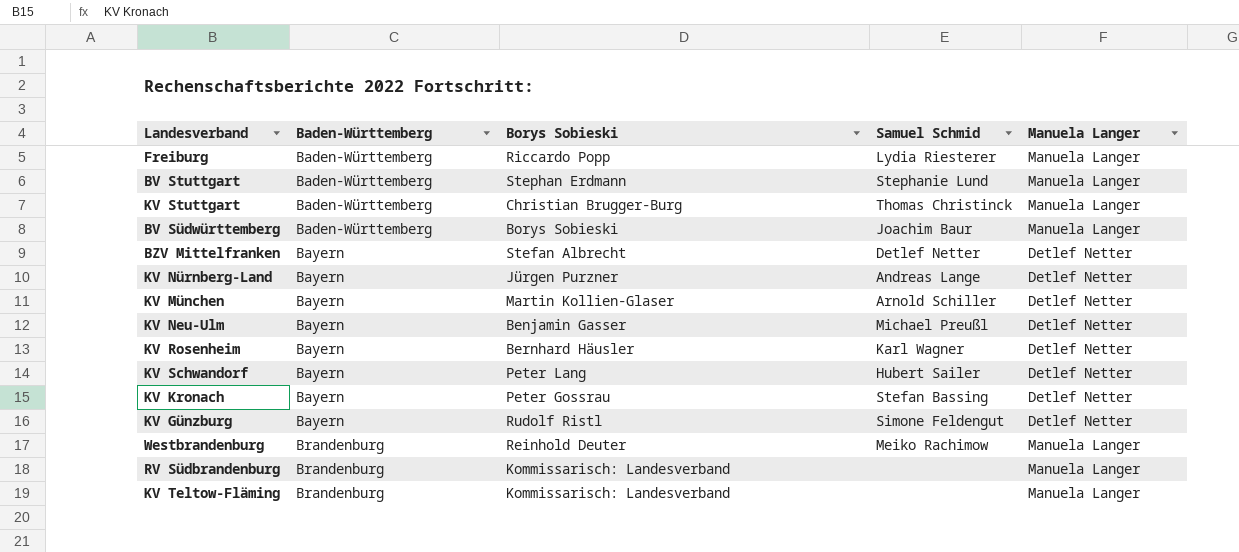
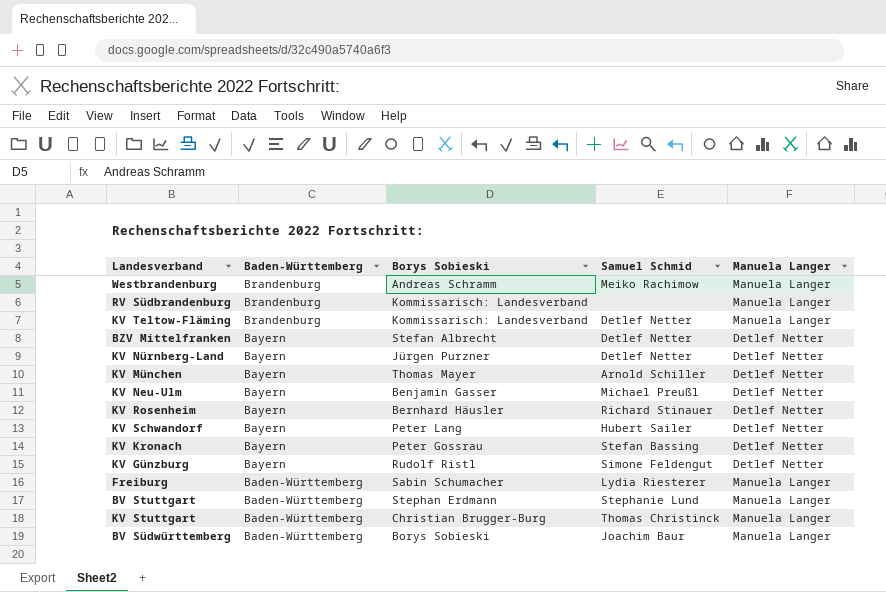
row order: Baden-Württemberg ascending -> Baden-Württemberg descending
Westbrandenburg | Borys Sobieski: Reinhold Deuter -> Andreas Schramm
KV Teltow-Fläming | Samuel Schmid: none -> Detlef Netter
KV Nürnberg-Land | Samuel Schmid: Andreas Lange -> Detlef Netter
KV München | Borys Sobieski: Martin Kollien-Glaser -> Thomas Mayer
KV Rosenheim | Samuel Schmid: Karl Wagner -> Richard Stinauer
Freiburg | Borys Sobieski: Riccardo Popp -> Sabin Schumacher

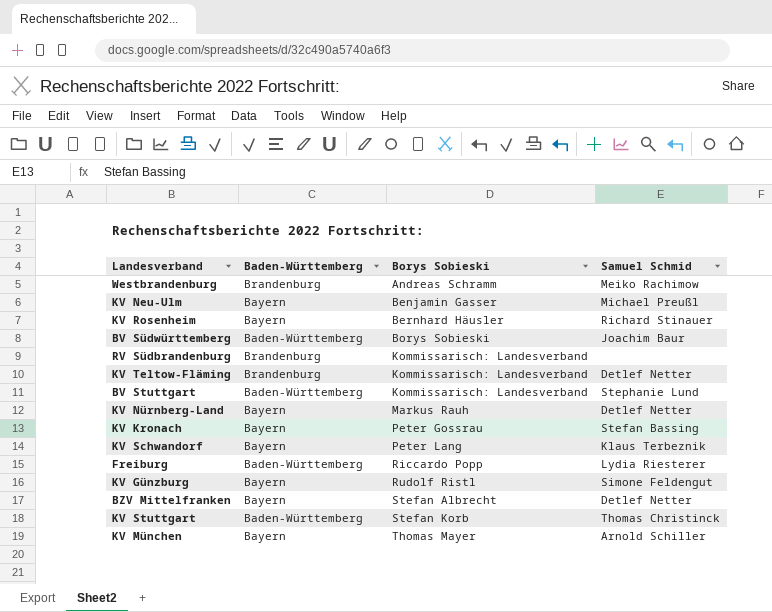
row order: Baden-Württemberg descending -> Borys Sobieski ascending
column Manuela Langer | position: 5 -> none
BV Stuttgart | Borys Sobieski: Stephan Erdmann -> Kommissarisch: Landesverband
KV Nürnberg-Land | Borys Sobieski: Jürgen Purzner -> Markus Rauh
KV Schwandorf | Samuel Schmid: Hubert Sailer -> Klaus Terbeznik
Freiburg | Borys Sobieski: Sabin Schumacher -> Riccardo Popp
KV Stuttgart | Borys Sobieski: Christian Brugger-Burg -> Stefan Korb

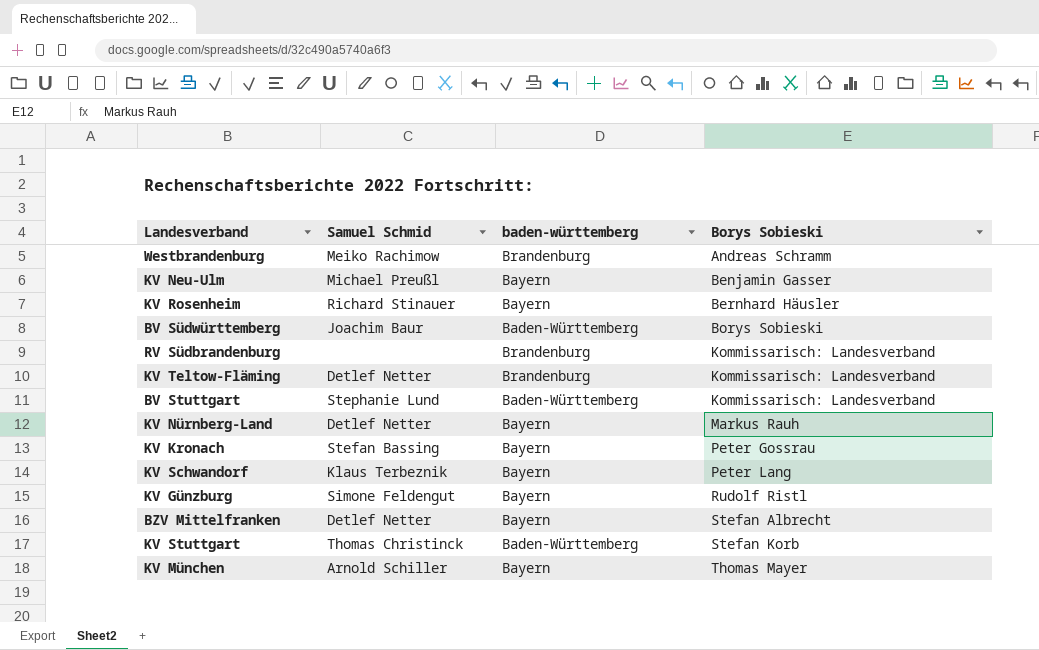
column Samuel Schmid | position: 4 -> 2
column name: Baden-Württemberg -> baden-württemberg
row Freiburg: Baden-Württemberg | Riccardo Popp | Lydia Riesterer -> none

